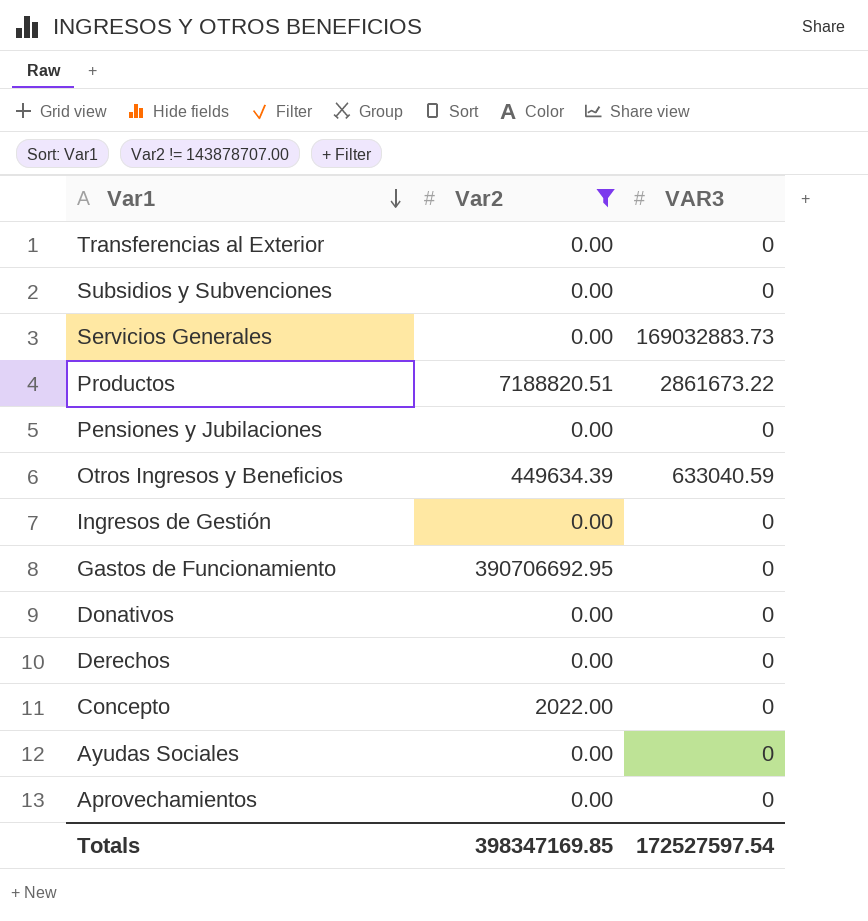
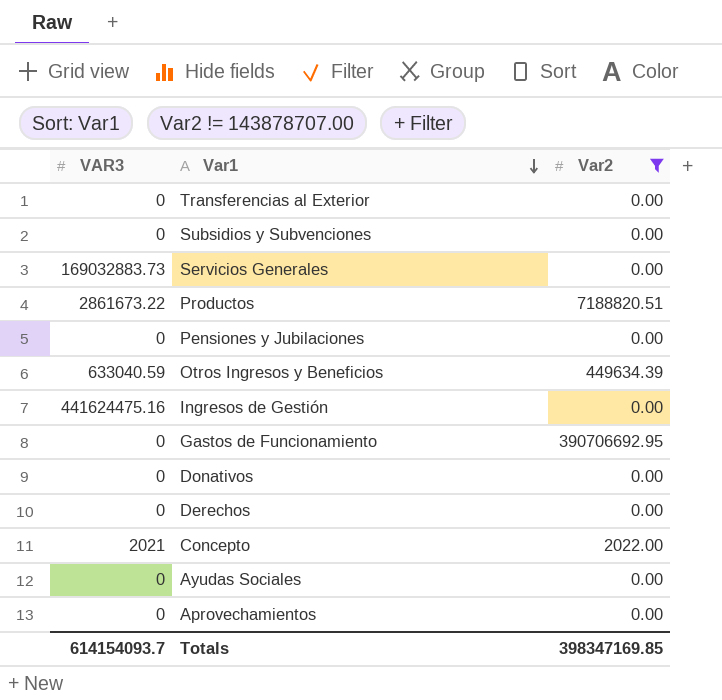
column VAR3 | position: 3 -> 1
Ingresos de Gestión | VAR3: 0 -> 441624475.16
Concepto | VAR3: 0 -> 2021
Totals | VAR3: 172527597.54 -> 614154093.7

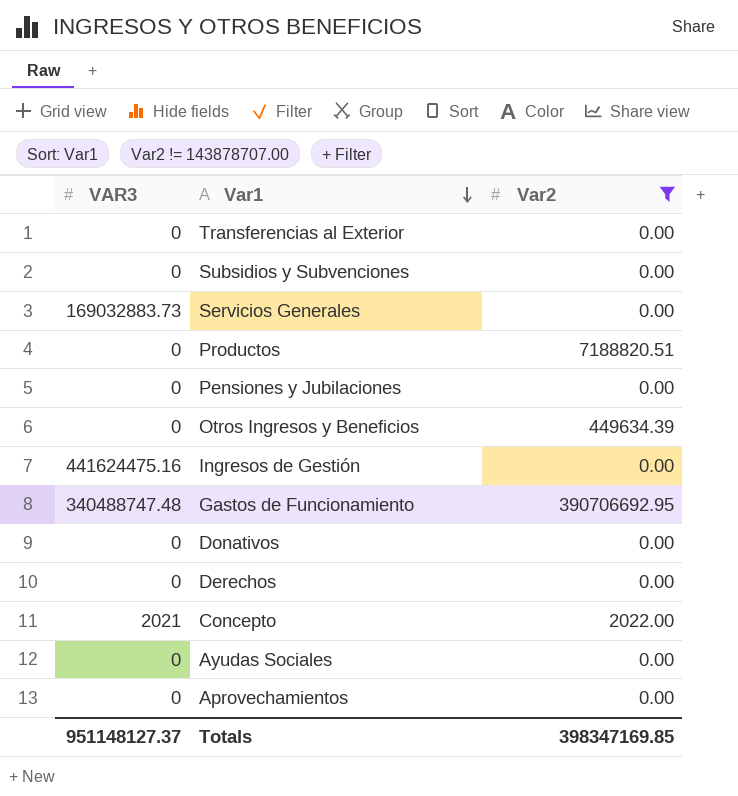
Productos | VAR3: 2861673.22 -> 0
Otros Ingresos y Beneficios | VAR3: 633040.59 -> 0
Gastos de Funcionamiento | VAR3: 0 -> 340488747.48
Totals | VAR3: 614154093.7 -> 951148127.37

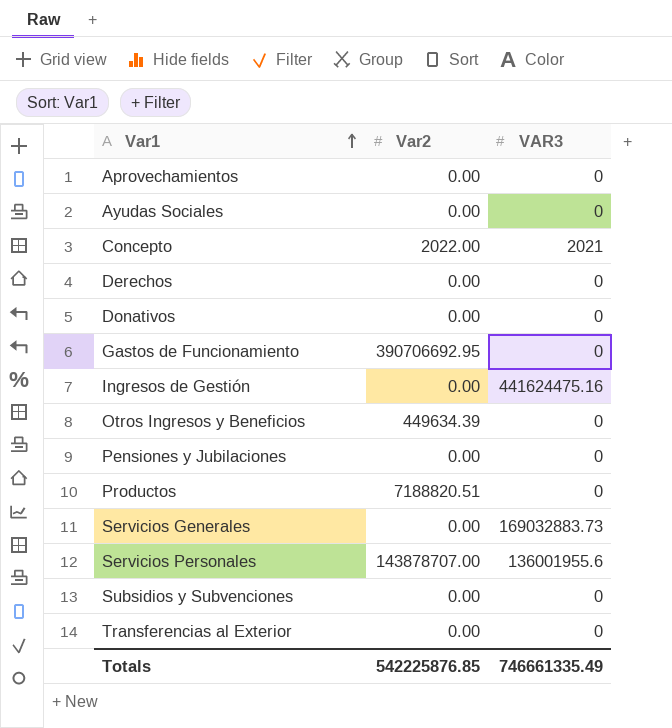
filter: Var2 != 143878707.00 -> none
row order: Var1 descending -> Var1 ascending
column VAR3 | position: 1 -> 3
Gastos de Funcionamiento | VAR3: 340488747.48 -> 0
Totals | Var2: 398347169.85 -> 542225876.85
Totals | VAR3: 951148127.37 -> 746661335.49

